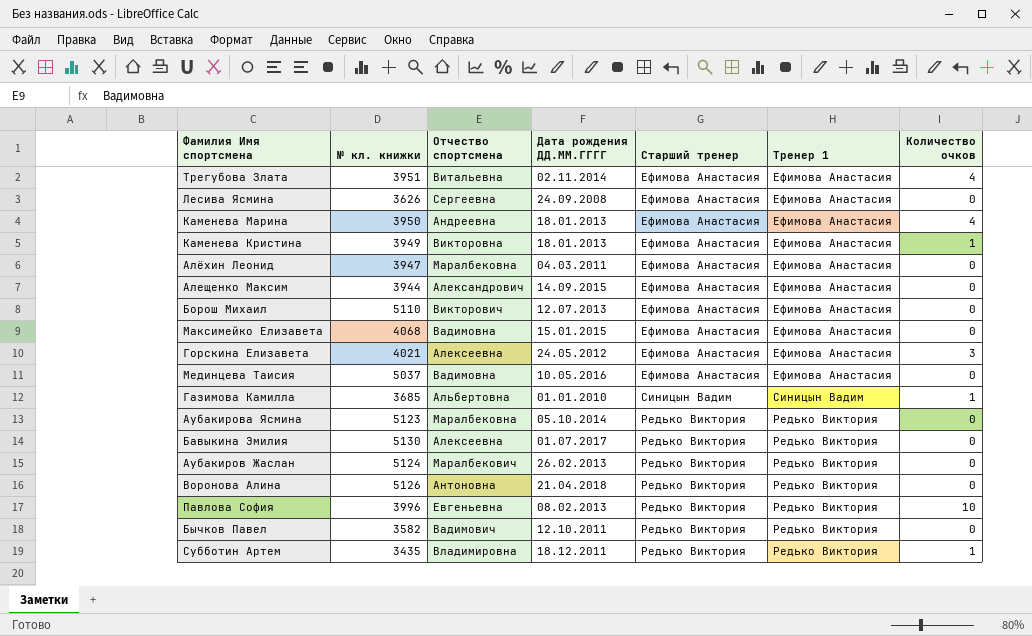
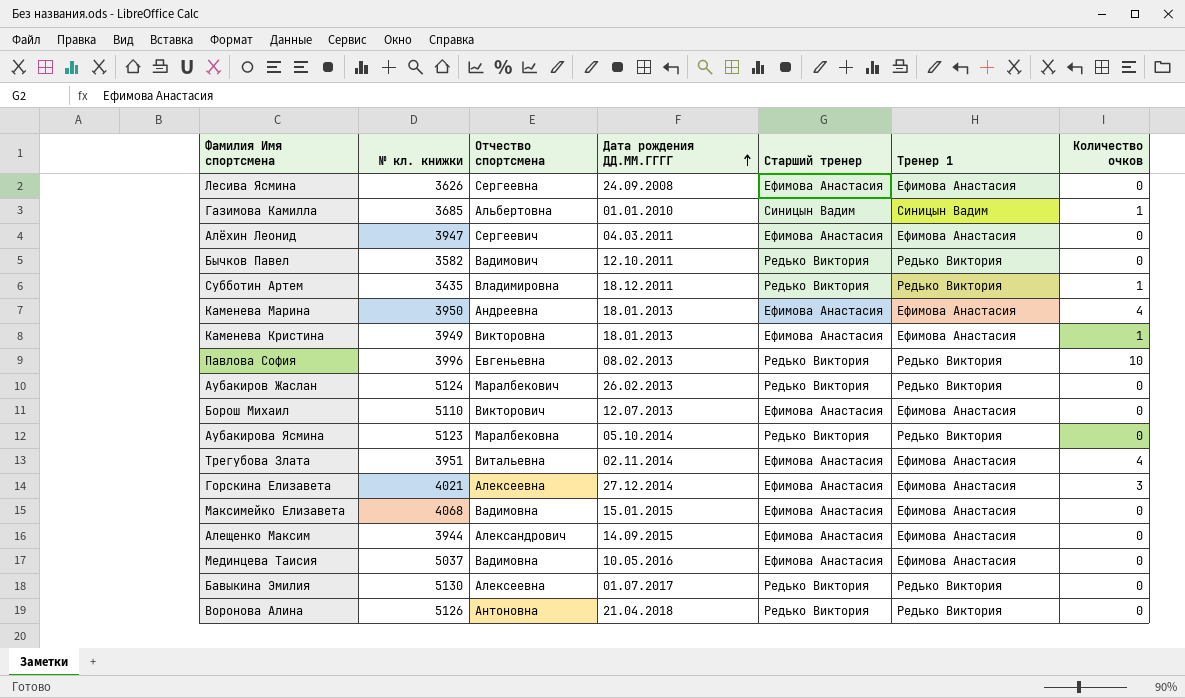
row order: none -> Дата рождения ДД.ММ.ГГГГ ascending
Алёхин Леонид | Отчество спортсмена: Маралбековна -> Сергеевич
Горскина Елизавета | Дата рождения ДД.ММ.ГГГГ: 24.05.2012 -> 27.12.2014

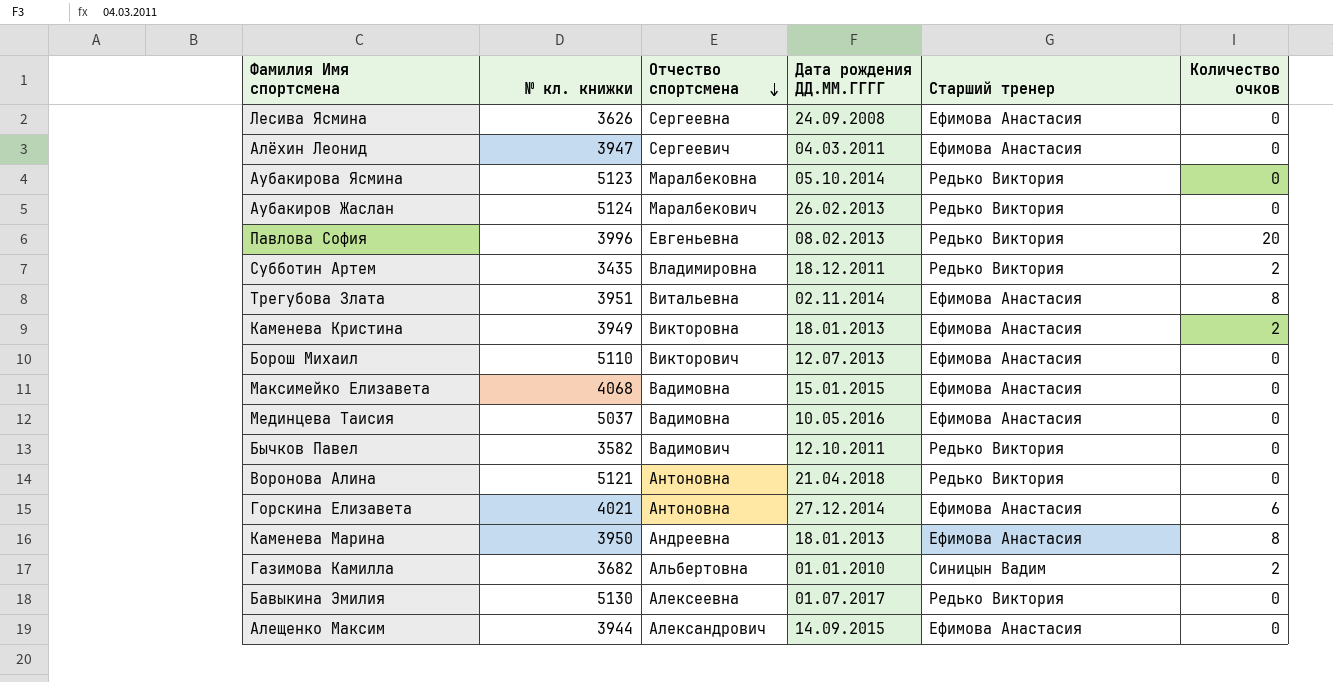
row order: Дата рождения ДД.ММ.ГГГГ ascending -> Отчество спортсмена descending
column Тренер 1 | position: 6 -> none
Павлова София | Количество очков: 10 -> 20
Субботин Артем | Количество очков: 1 -> 2
Трегубова Злата | Количество очков: 4 -> 8
Каменева Кристина | Количество очков: 1 -> 2
Воронова Алина | № кл. книжки: 5126 -> 5121
Горскина Елизавета | Отчество спортсмена: Алексеевна -> Антоновна
Горскина Елизавета | Количество очков: 3 -> 6
Каменева Марина | Количество очков: 4 -> 8
Газимова Камилла | № кл. книжки: 3685 -> 3682
Газимова Камилла | Количество очков: 1 -> 2

